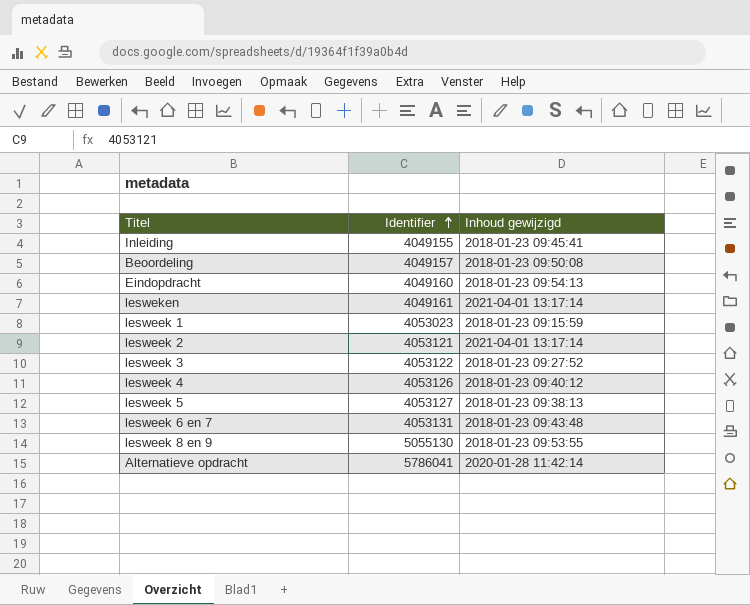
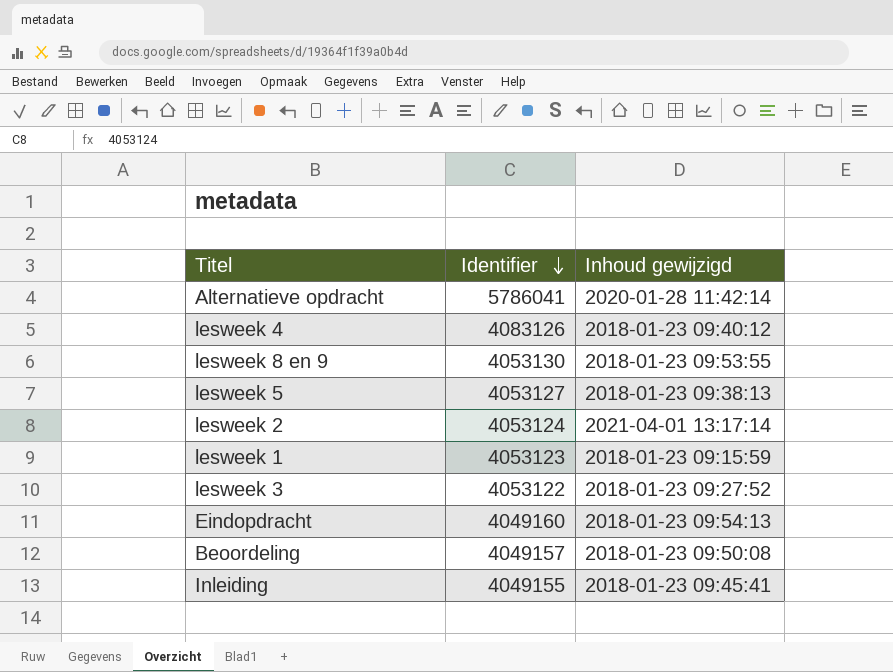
row order: Identifier ascending -> Identifier descending
row lesweken: 4049161 | 2021-04-01 13:17:14 -> none
row lesweek 6 en 7: 4053131 | 2018-01-23 09:43:48 -> none
lesweek 4 | Identifier: 4053126 -> 4083126
lesweek 8 en 9 | Identifier: 5055130 -> 4053130
lesweek 2 | Identifier: 4053121 -> 4053124
lesweek 1 | Identifier: 4053023 -> 4053123

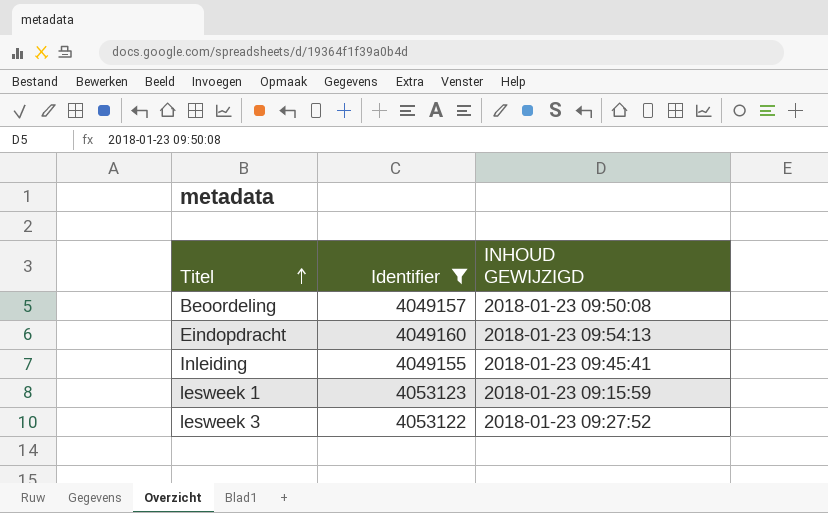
filter: none -> Identifier <= 4053123
row order: Identifier descending -> Titel ascending
column name: Inhoud gewijzigd -> INHOUD GEWIJZIGD

